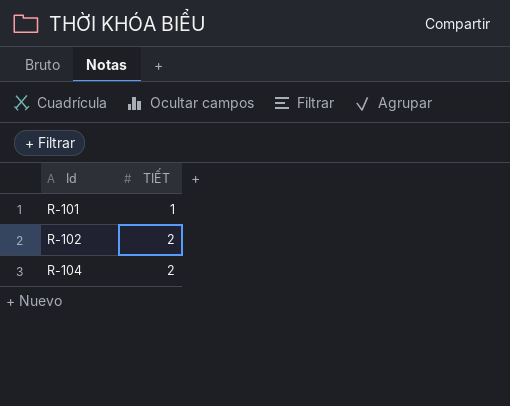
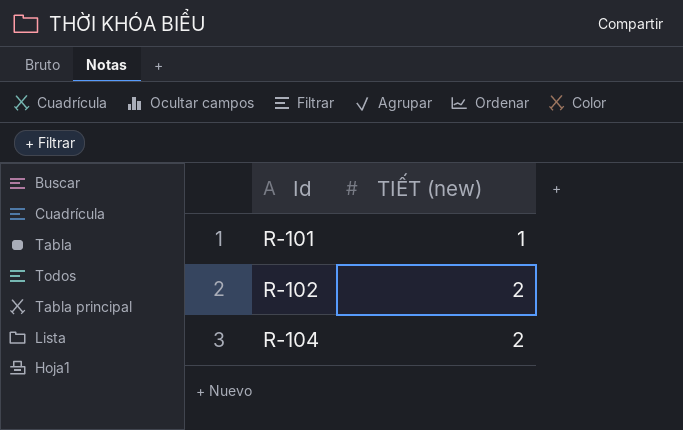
column name: TIẾT -> TIẾT (new)

